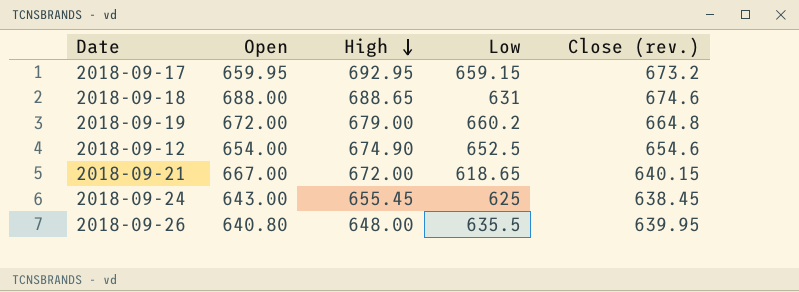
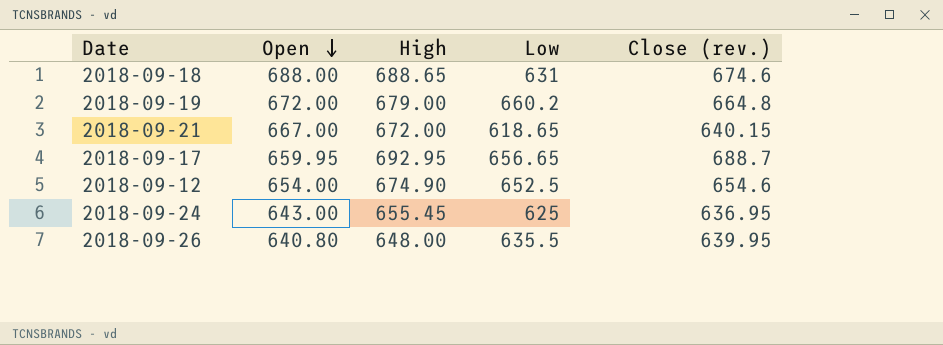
row order: High descending -> Open descending
2018-09-17 | Low: 659.15 -> 656.65
2018-09-17 | Close (rev.): 673.2 -> 688.7
2018-09-24 | Close (rev.): 638.45 -> 636.95

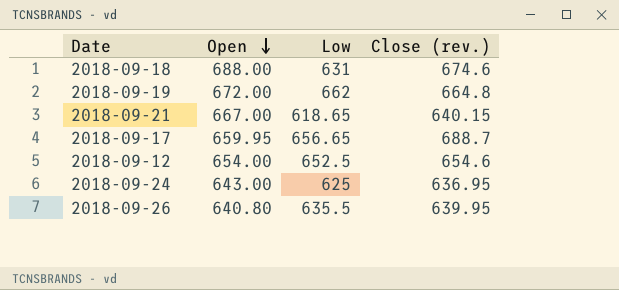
column High | position: 3 -> none
2018-09-19 | Low: 660.2 -> 662

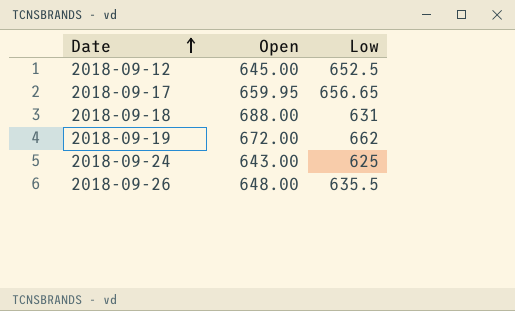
row order: Open descending -> Date ascending
column Close (rev.) | position: 4 -> none
row 2018-09-21: 667.00 | 618.65 | 640.15 -> none
2018-09-12 | Open: 654.00 -> 645.00
2018-09-26 | Open: 640.80 -> 648.00

